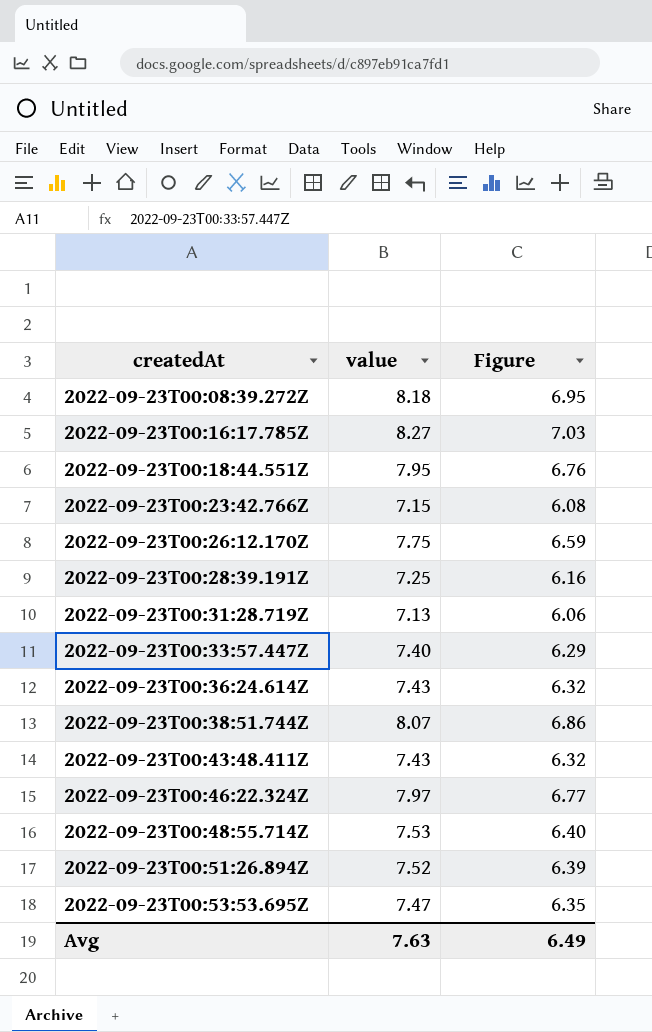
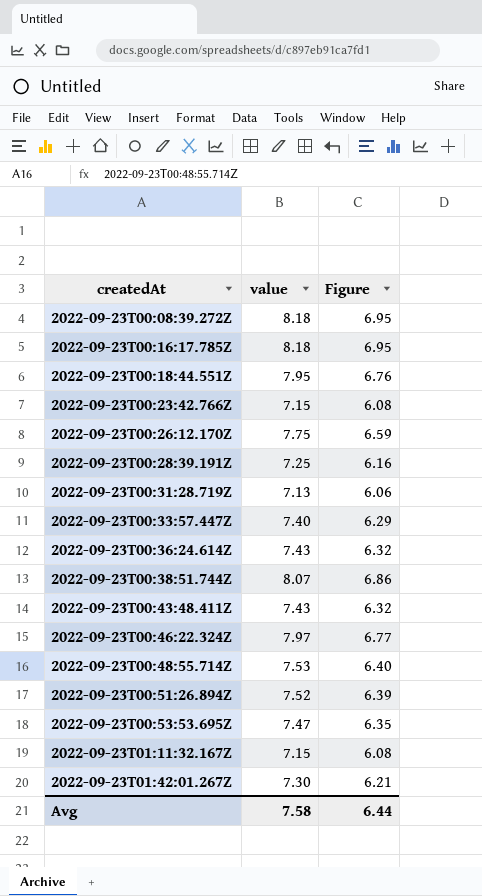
2022-09-23T00:16:17.785Z | value: 8.27 -> 8.18
2022-09-23T00:16:17.785Z | Figure: 7.03 -> 6.95
row 2022-09-23T01:11:32.167Z: none -> 7.15 | 6.08
row 2022-09-23T01:42:01.267Z: none -> 7.30 | 6.21
Avg | value: 7.63 -> 7.58
Avg | Figure: 6.49 -> 6.44

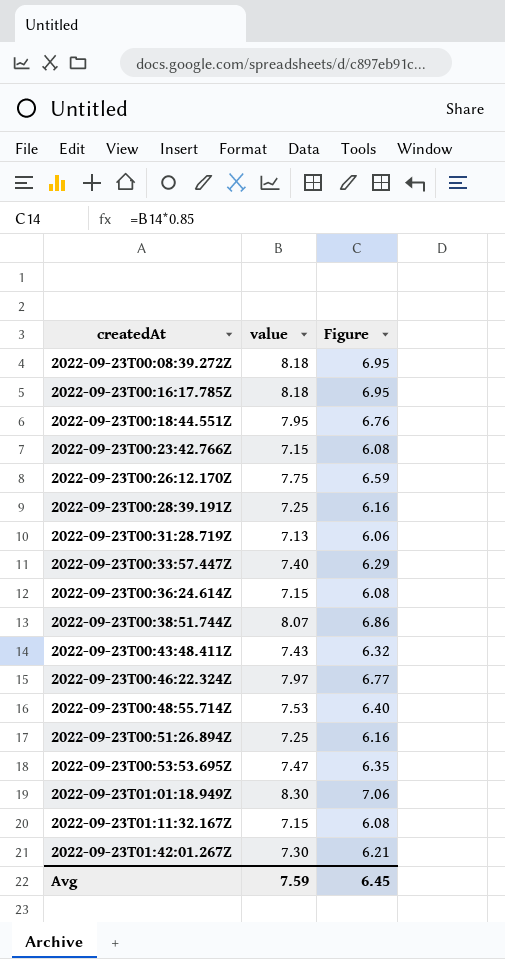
2022-09-23T00:36:24.614Z | value: 7.43 -> 7.15
2022-09-23T00:36:24.614Z | Figure: 6.32 -> 6.08
2022-09-23T00:51:26.894Z | value: 7.52 -> 7.25
2022-09-23T00:51:26.894Z | Figure: 6.39 -> 6.16
row 2022-09-23T01:01:18.949Z: none -> 8.30 | 7.06
Avg | value: 7.58 -> 7.59
Avg | Figure: 6.44 -> 6.45

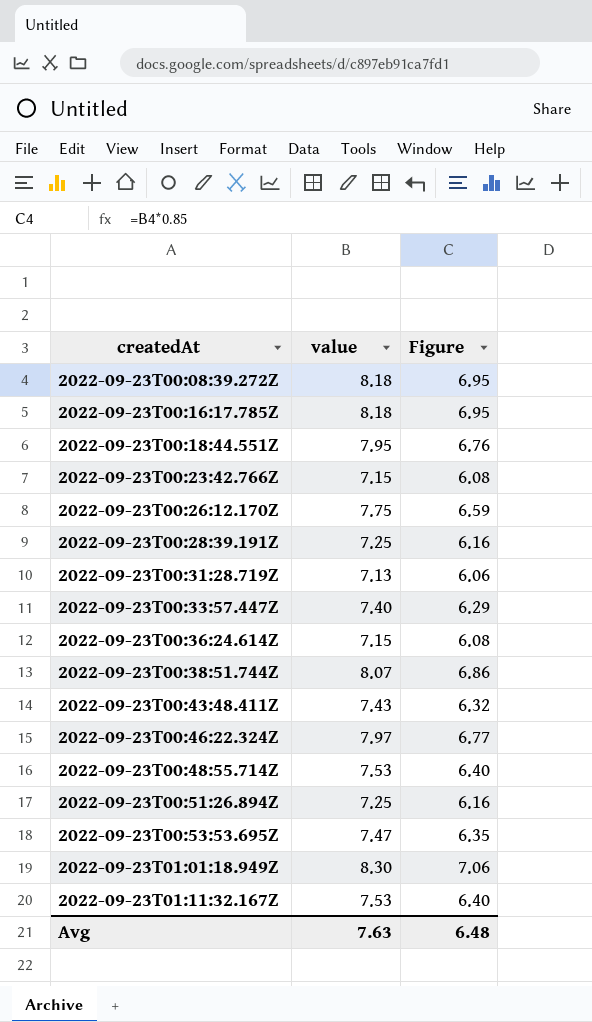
row 2022-09-23T01:42:01.267Z: 7.30 | 6.21 -> none
2022-09-23T01:11:32.167Z | value: 7.15 -> 7.53
2022-09-23T01:11:32.167Z | Figure: 6.08 -> 6.40
Avg | value: 7.59 -> 7.63
Avg | Figure: 6.45 -> 6.48

